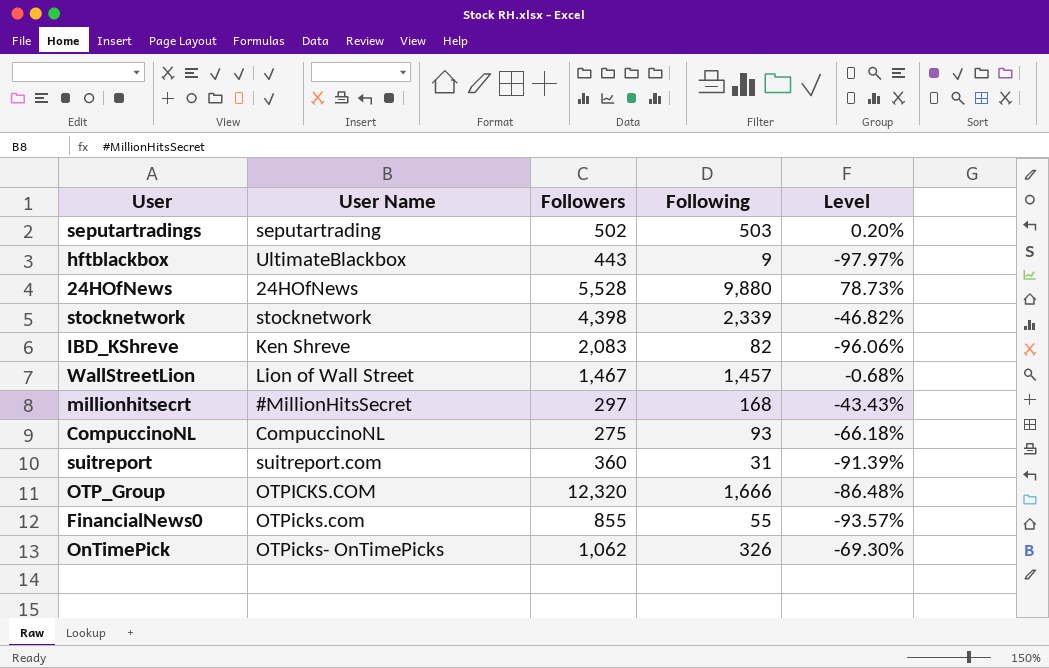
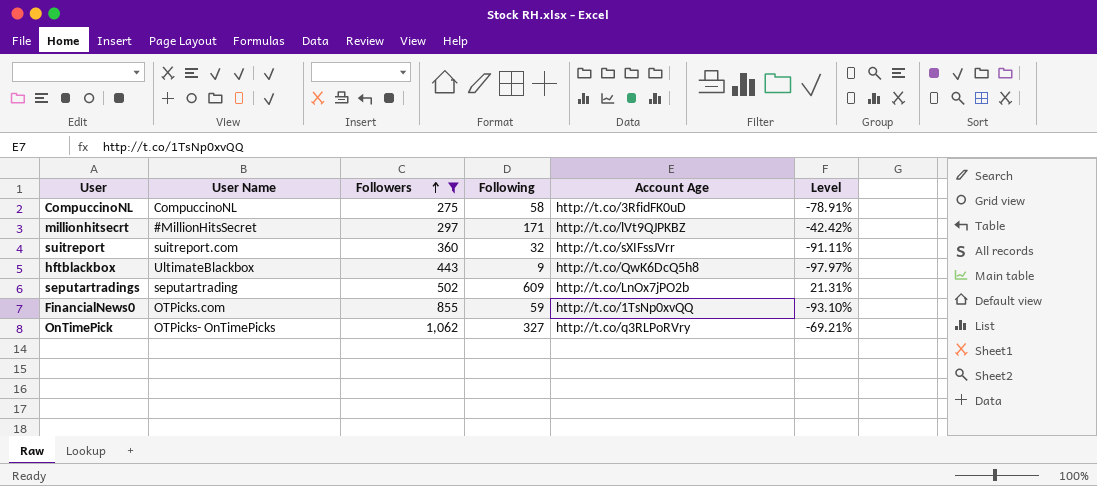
filter: none -> Followers <= 1,062
row order: none -> Followers ascending
column Account Age | position: none -> 5
CompuccinoNL | Following: 93 -> 58
CompuccinoNL | Level: -66.18% -> -78.91%
millionhitsecrt | Following: 168 -> 171
millionhitsecrt | Level: -43.43% -> -42.42%
suitreport | Following: 31 -> 32
suitreport | Level: -91.39% -> -91.11%
seputartradings | Following: 503 -> 609
seputartradings | Level: 0.20% -> 21.31%
FinancialNews0 | Following: 55 -> 59
FinancialNews0 | Level: -93.57% -> -93.10%
OnTimePick | Following: 326 -> 327
OnTimePick | Level: -69.30% -> -69.21%

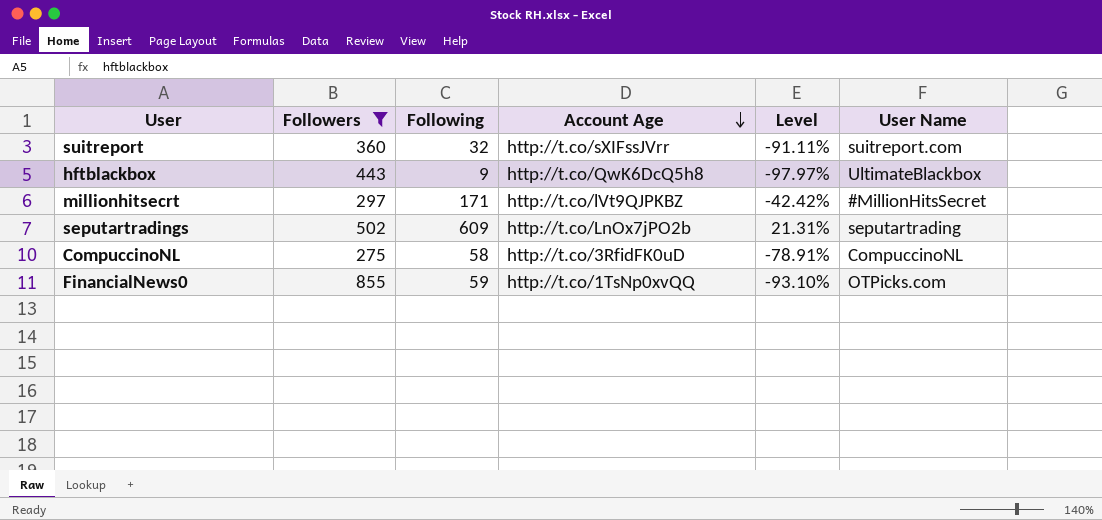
row order: Followers ascending -> Account Age descending
column User Name | position: 2 -> 6
row OnTimePick: OTPicks- OnTimePicks | 1,062 | 327 | http://t.co/q3RLPoRVry | -69.21% -> none

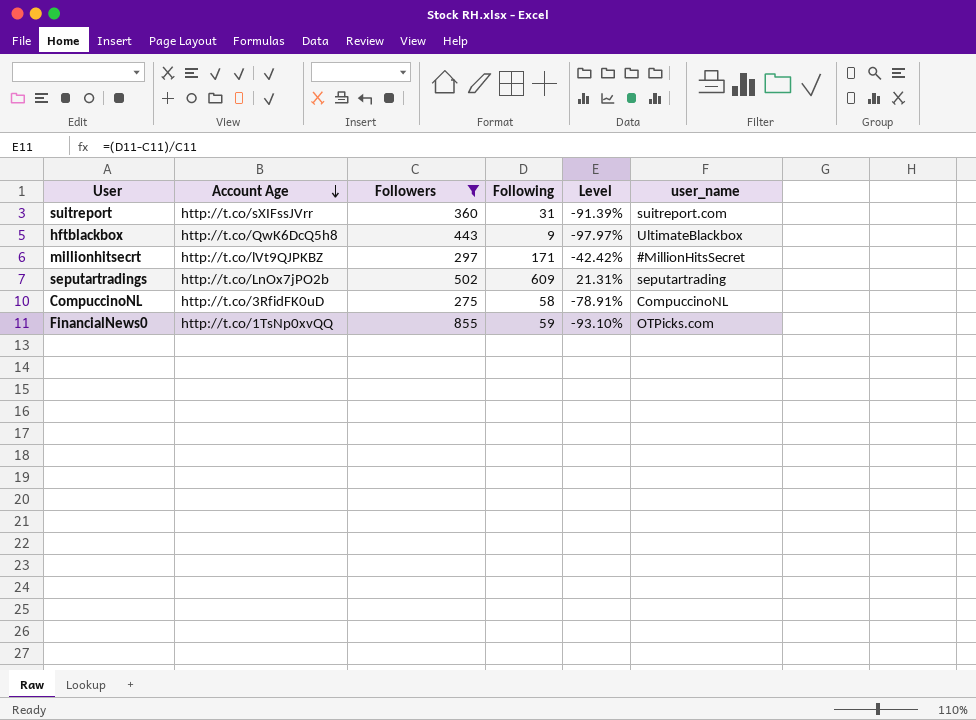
column Account Age | position: 4 -> 2
column name: User Name -> user_name
suitreport | Following: 32 -> 31
suitreport | Level: -91.11% -> -91.39%

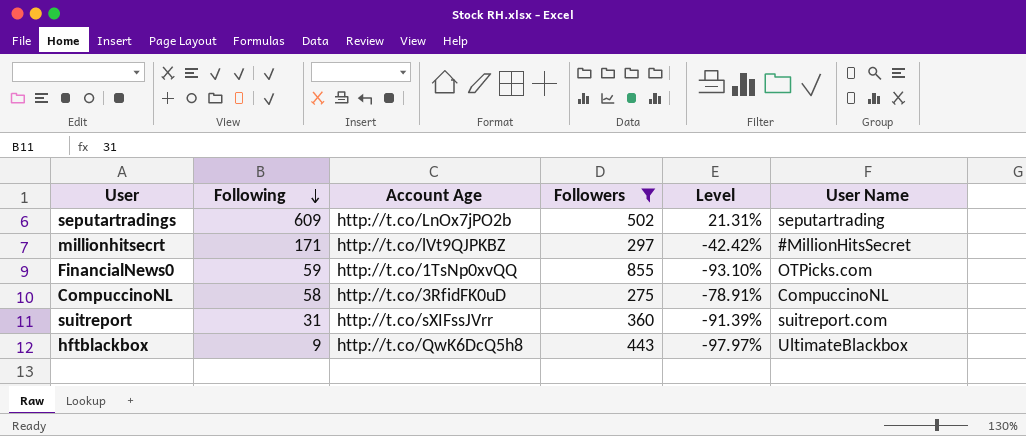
row order: Account Age descending -> Following descending
column Following | position: 4 -> 2
column name: user_name -> User Name

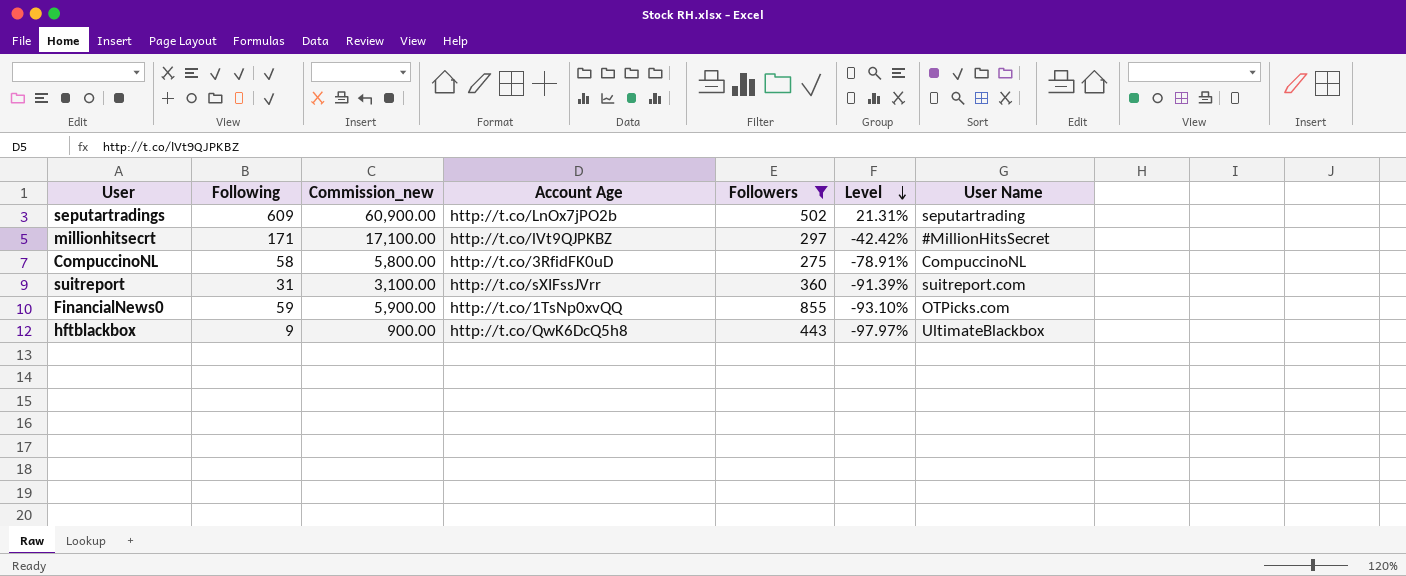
row order: Following descending -> Level descending
column Commission_new | formula: none -> [Following] * 100

